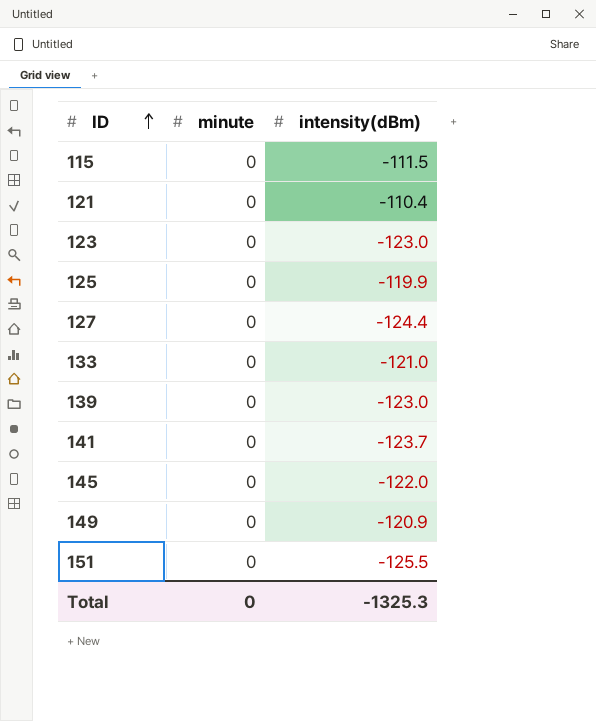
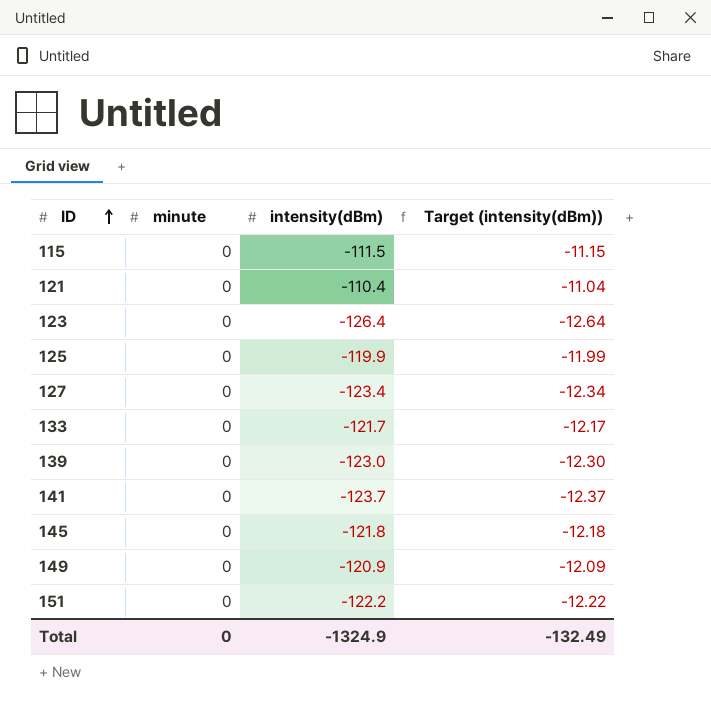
column Target (intensity(dBm)) | formula: none -> [intensity(dBm)] * 0.1
123 | intensity(dBm): -123.0 -> -126.4
127 | intensity(dBm): -124.4 -> -123.4
133 | intensity(dBm): -121.0 -> -121.7
145 | intensity(dBm): -122.0 -> -121.8
151 | intensity(dBm): -125.5 -> -122.2
Total | intensity(dBm): -1325.3 -> -1324.9

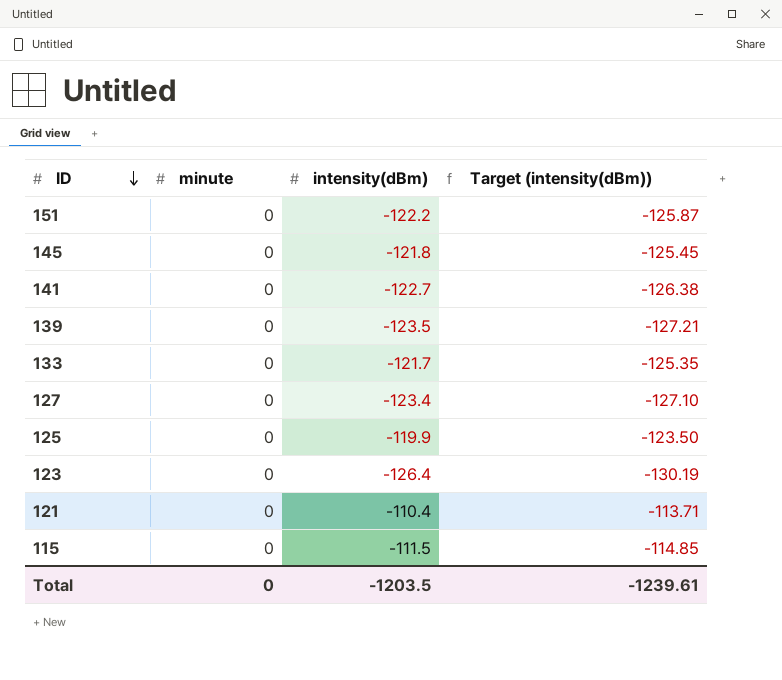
row order: ID ascending -> ID descending
column Target (intensity(dBm)) | formula: [intensity(dBm)] * 0.1 -> [intensity(dBm)] * 1.03
row 149: 0 | -120.9 | -12.09 -> none
141 | intensity(dBm): -123.7 -> -122.7
139 | intensity(dBm): -123.0 -> -123.5
Total | intensity(dBm): -1324.9 -> -1203.5
Total | Target (intensity(dBm)): -132.49 -> -1239.61

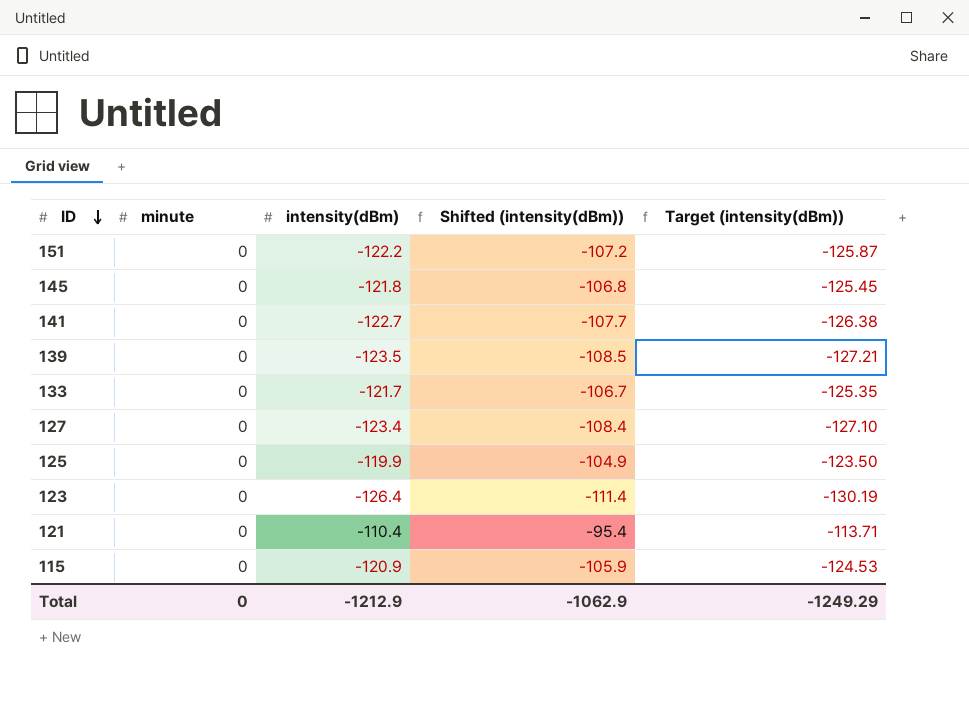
column Shifted (intensity(dBm)) | formula: none -> [intensity(dBm)] + 15
115 | intensity(dBm): -111.5 -> -120.9
115 | Target (intensity(dBm)): -114.85 -> -124.53
Total | intensity(dBm): -1203.5 -> -1212.9
Total | Target (intensity(dBm)): -1239.61 -> -1249.29

